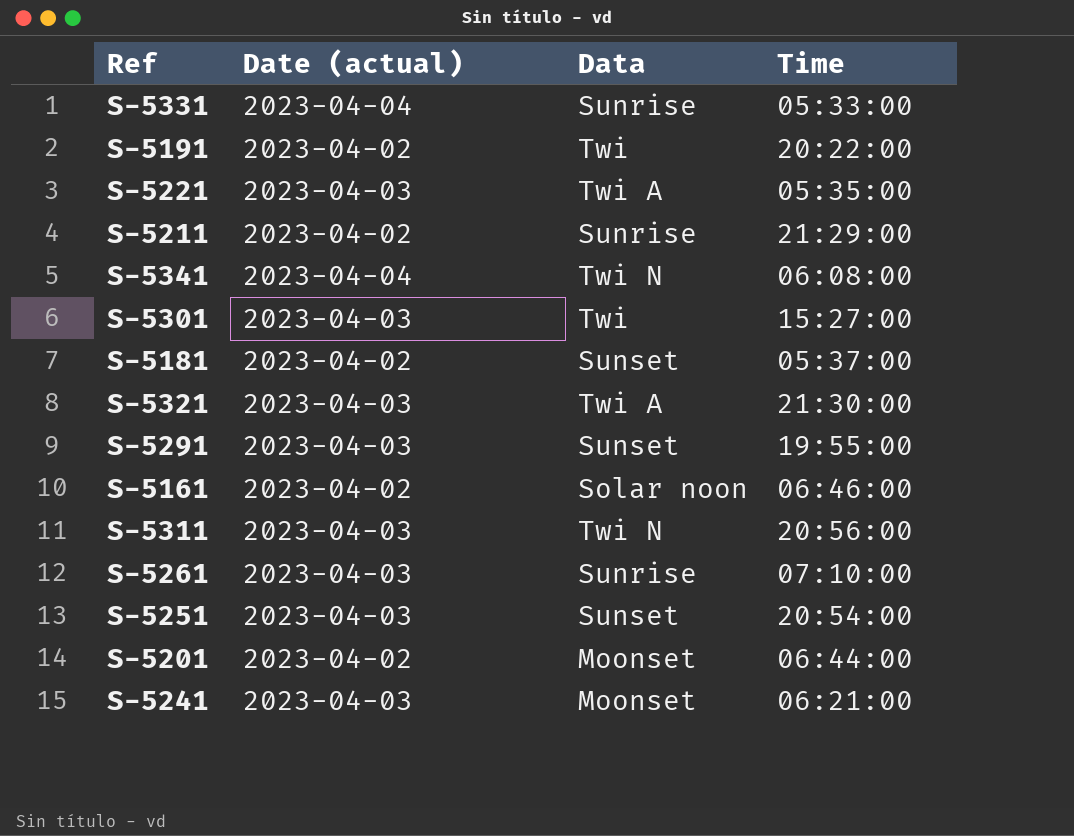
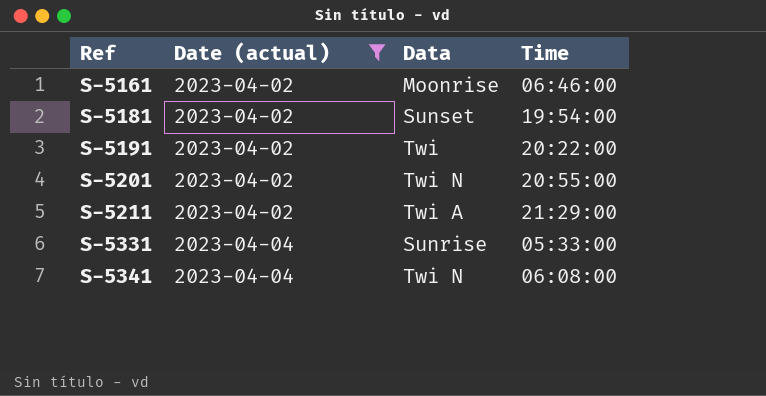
filter: none -> Date (actual) != 2023-04-03
row order: none -> Ref ascending
S-5161 | Data: Solar noon -> Moonrise
S-5181 | Time: 05:37:00 -> 19:54:00
S-5201 | Data: Moonset -> Twi N
S-5201 | Time: 06:44:00 -> 20:55:00
S-5211 | Data: Sunrise -> Twi A

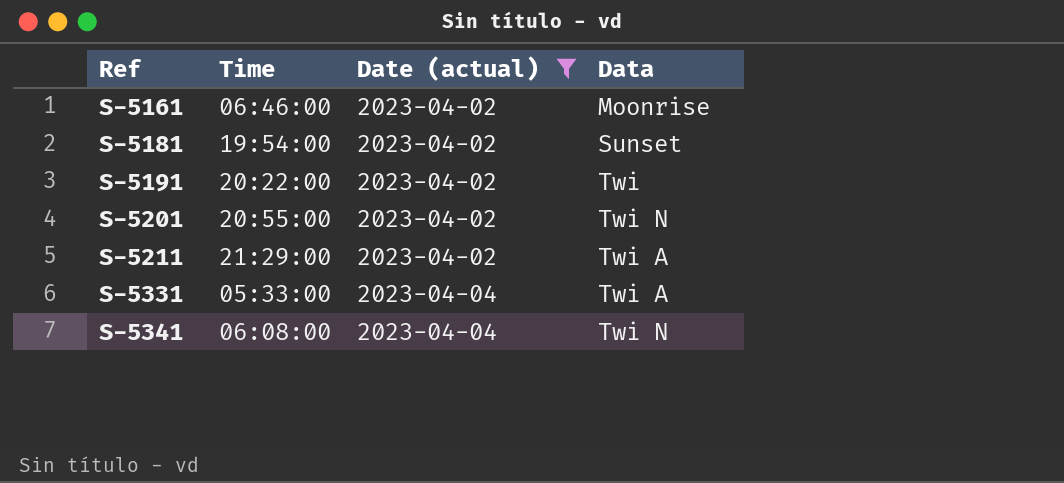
column Time | position: 4 -> 2
S-5331 | Data: Sunrise -> Twi A

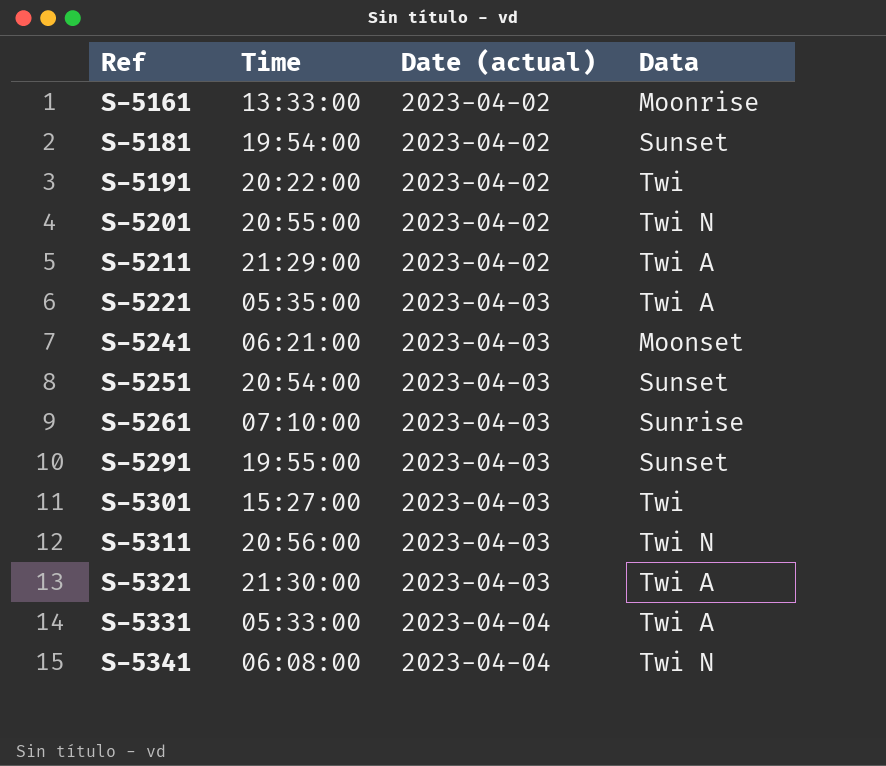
filter: Date (actual) != 2023-04-03 -> none
S-5161 | Time: 06:46:00 -> 13:33:00

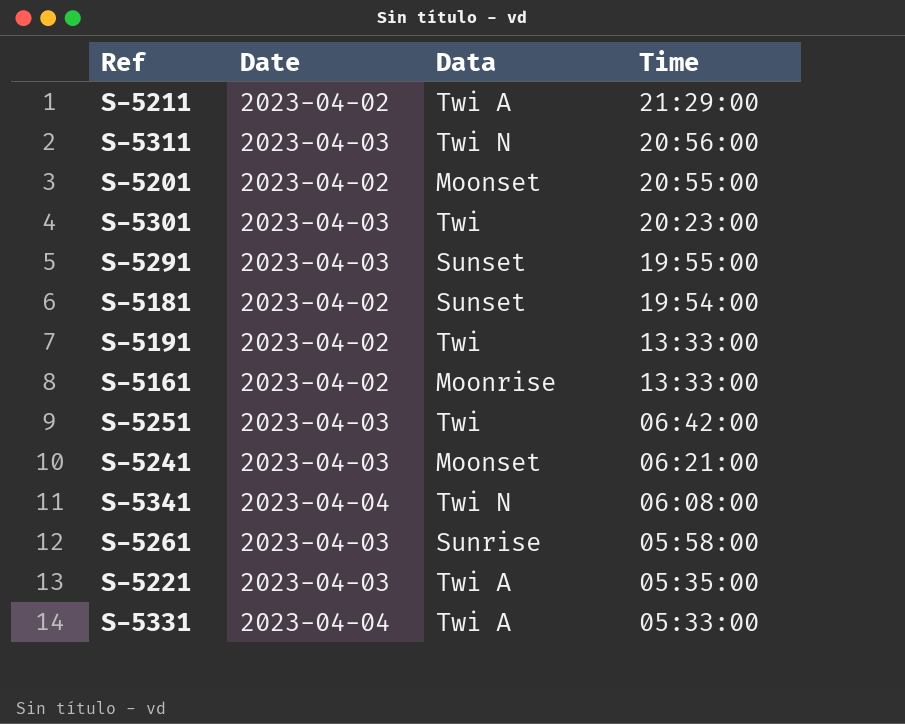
row order: Ref ascending -> Time descending
column name: Date (actual) -> Date
column Time | position: 2 -> 4
row S-5321: 21:30:00 | 2023-04-03 | Twi A -> none
S-5201 | Data: Twi N -> Moonset
S-5301 | Time: 15:27:00 -> 20:23:00
S-5191 | Time: 20:22:00 -> 13:33:00
S-5251 | Data: Sunset -> Twi
S-5251 | Time: 20:54:00 -> 06:42:00
S-5261 | Time: 07:10:00 -> 05:58:00

